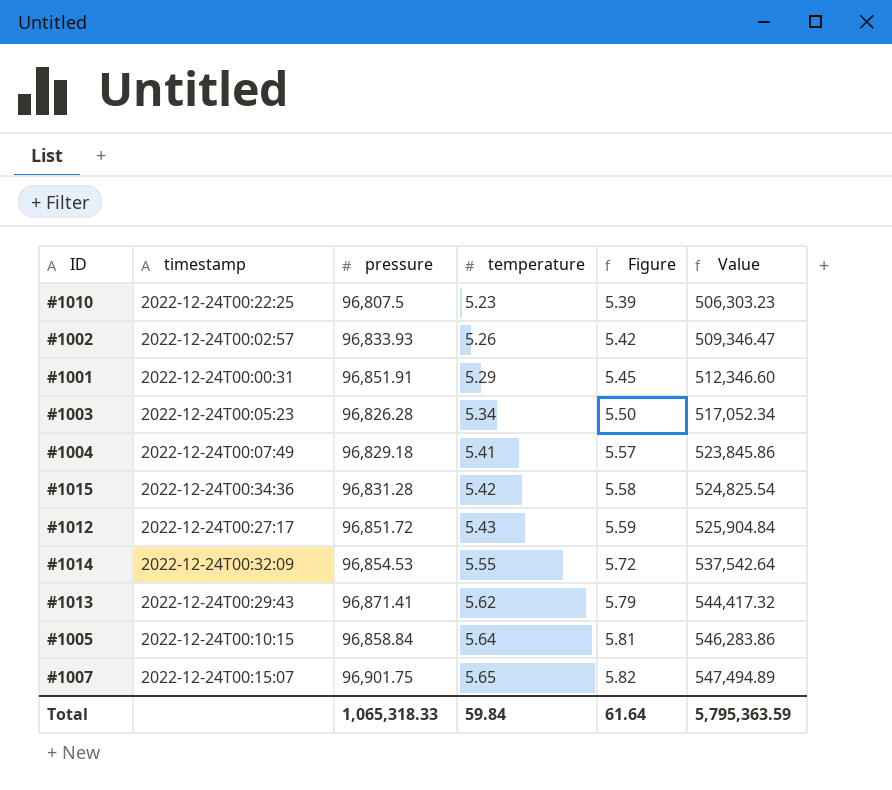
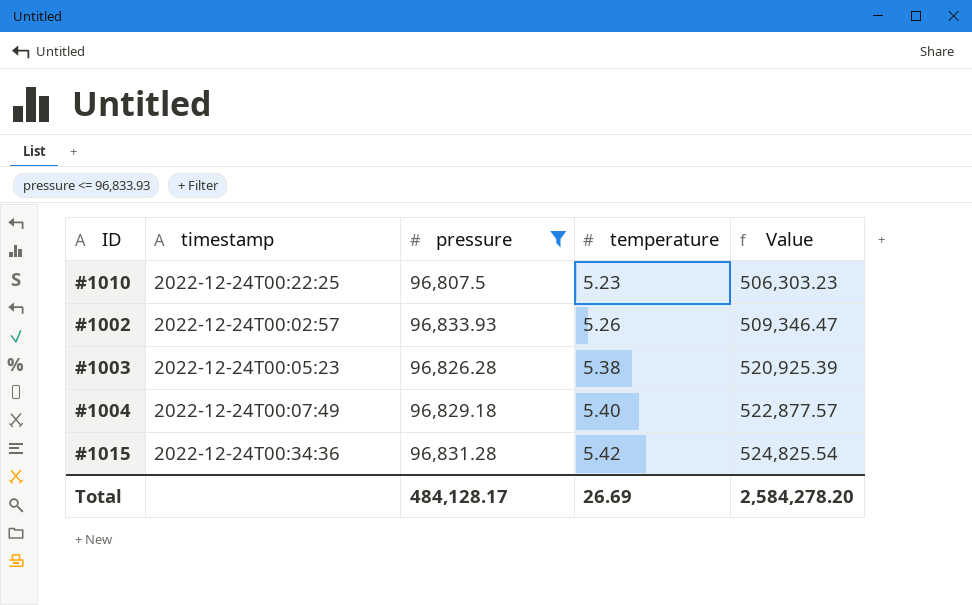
filter: none -> pressure <= 96,833.93
column Figure | formula: [temperature] * 1.03 -> none
#1003 | temperature: 5.34 -> 5.38
#1003 | Value: 517,052.34 -> 520,925.39
#1004 | temperature: 5.41 -> 5.40
#1004 | Value: 523,845.86 -> 522,877.57
Total | pressure: 1,065,318.33 -> 484,128.17
Total | temperature: 59.84 -> 26.69
Total | Value: 5,795,363.59 -> 2,584,278.20

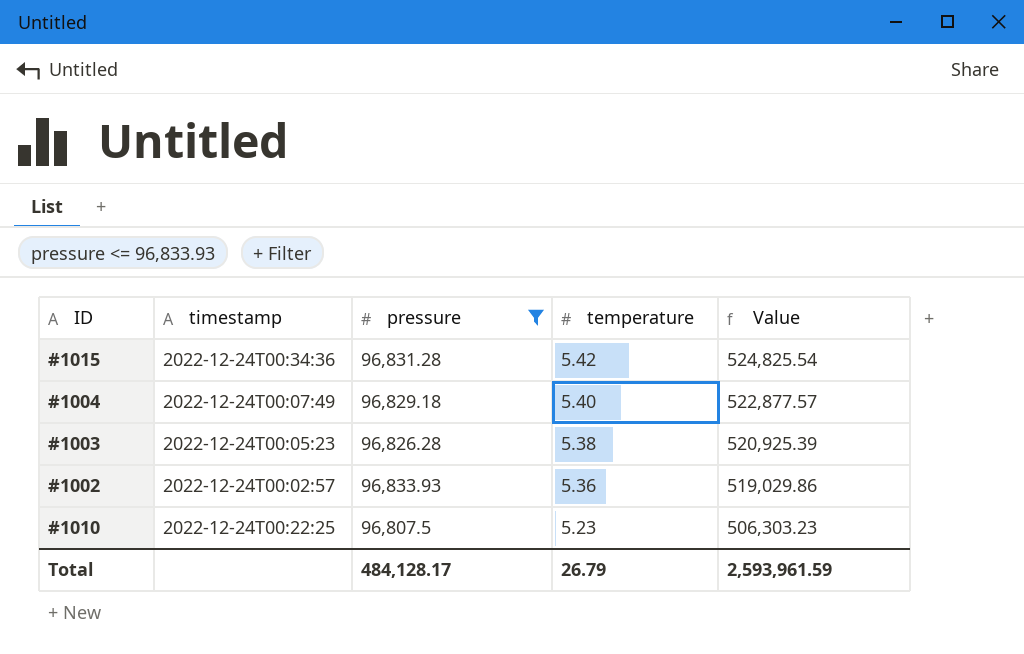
row order: temperature ascending -> temperature descending
#1002 | temperature: 5.26 -> 5.36
#1002 | Value: 509,346.47 -> 519,029.86
Total | temperature: 26.69 -> 26.79
Total | Value: 2,584,278.20 -> 2,593,961.59

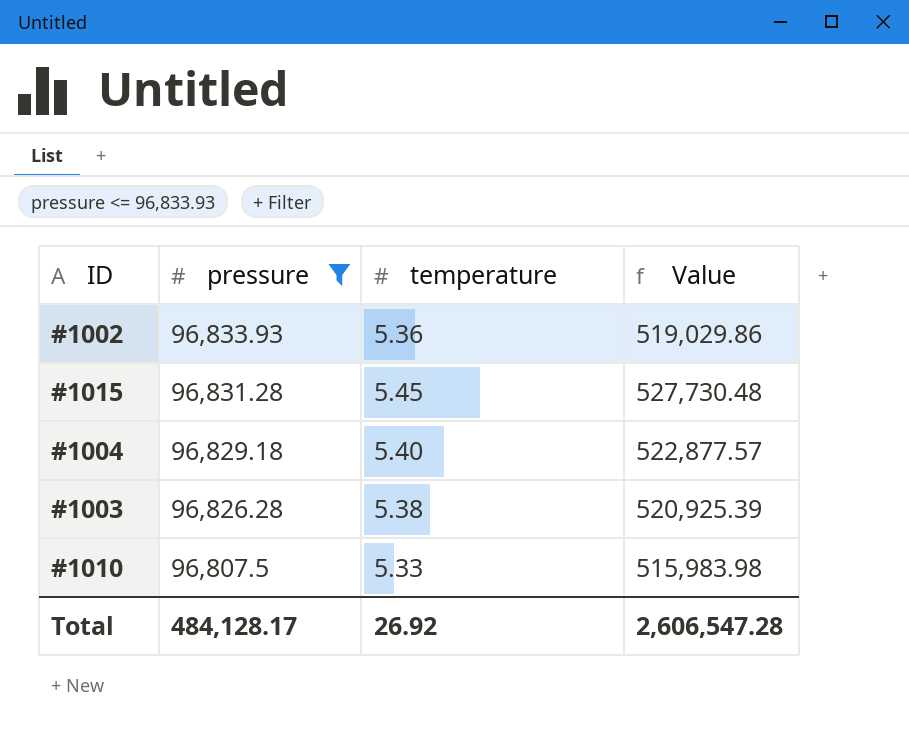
row order: temperature descending -> pressure descending
column timestamp | position: 2 -> none
#1015 | temperature: 5.42 -> 5.45
#1015 | Value: 524,825.54 -> 527,730.48
#1010 | temperature: 5.23 -> 5.33
#1010 | Value: 506,303.23 -> 515,983.98
Total | temperature: 26.79 -> 26.92
Total | Value: 2,593,961.59 -> 2,606,547.28

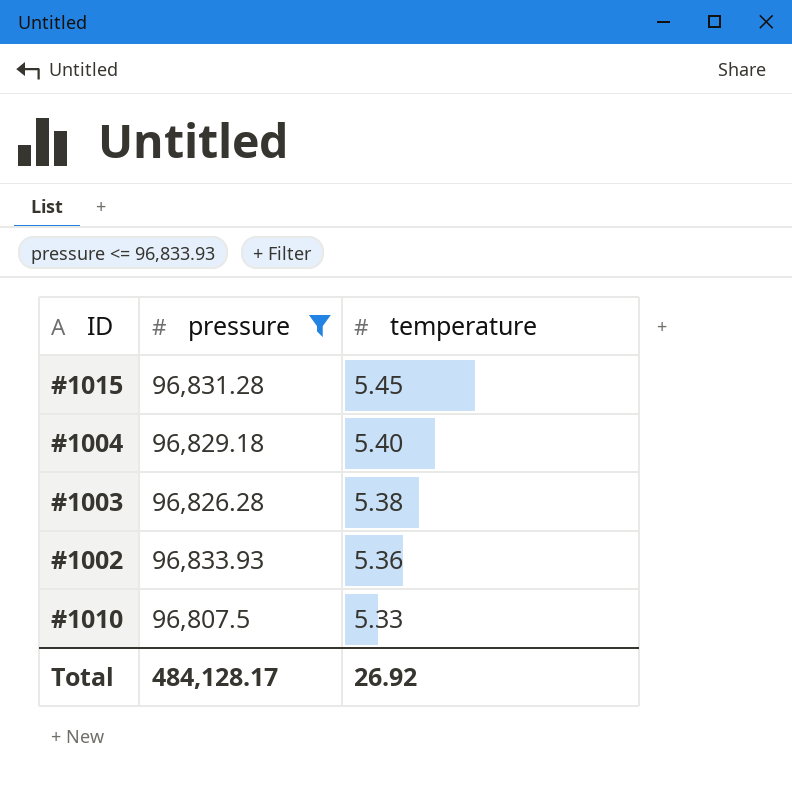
row order: pressure descending -> temperature descending
column Value | formula: [pressure] * [temperature] -> none

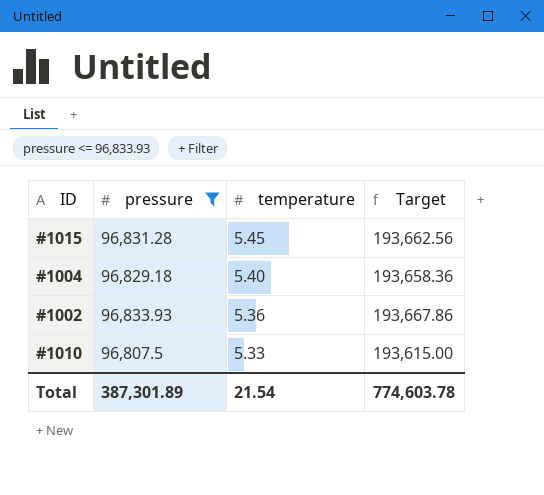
column Target | formula: none -> [pressure] * 2
row #1003: 96,826.28 | 5.38 -> none
Total | pressure: 484,128.17 -> 387,301.89
Total | temperature: 26.92 -> 21.54

